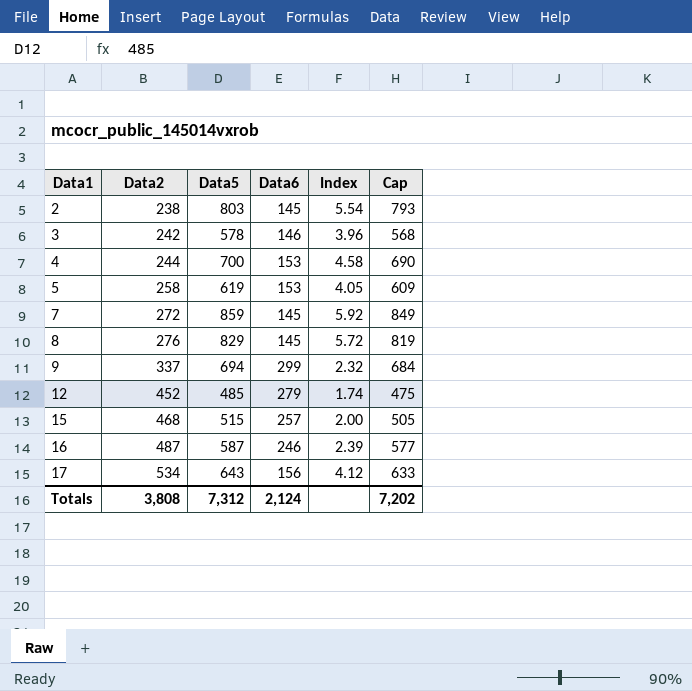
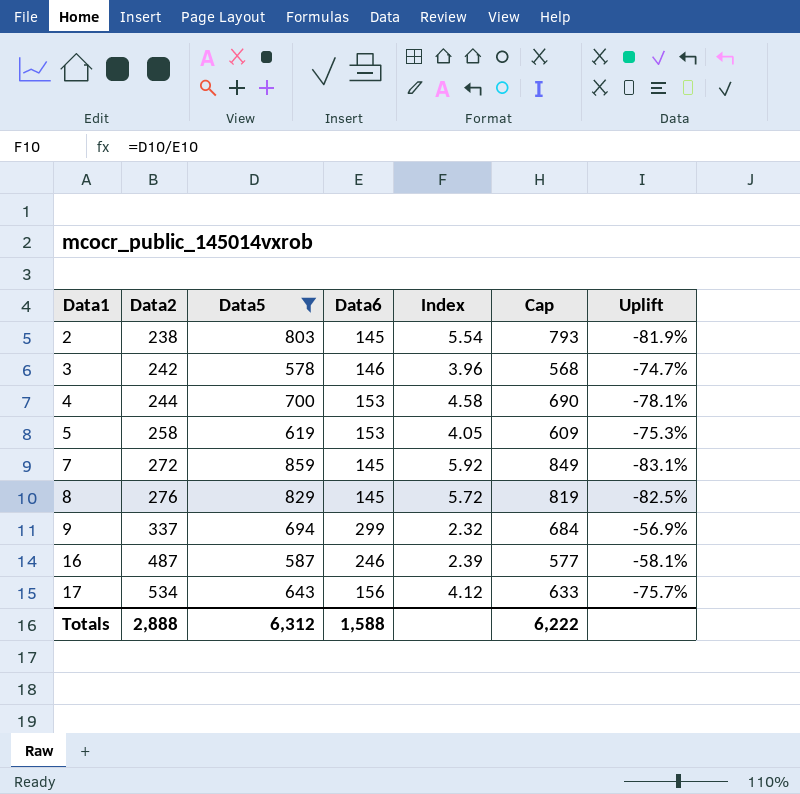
filter: none -> Data5 >= 578
column Uplift | formula: none -> ([Data6] - [Data5]) / [Data5]
Totals | Data2: 3,808 -> 2,888
Totals | Data5: 7,312 -> 6,312
Totals | Data6: 2,124 -> 1,588
Totals | Cap: 7,202 -> 6,222

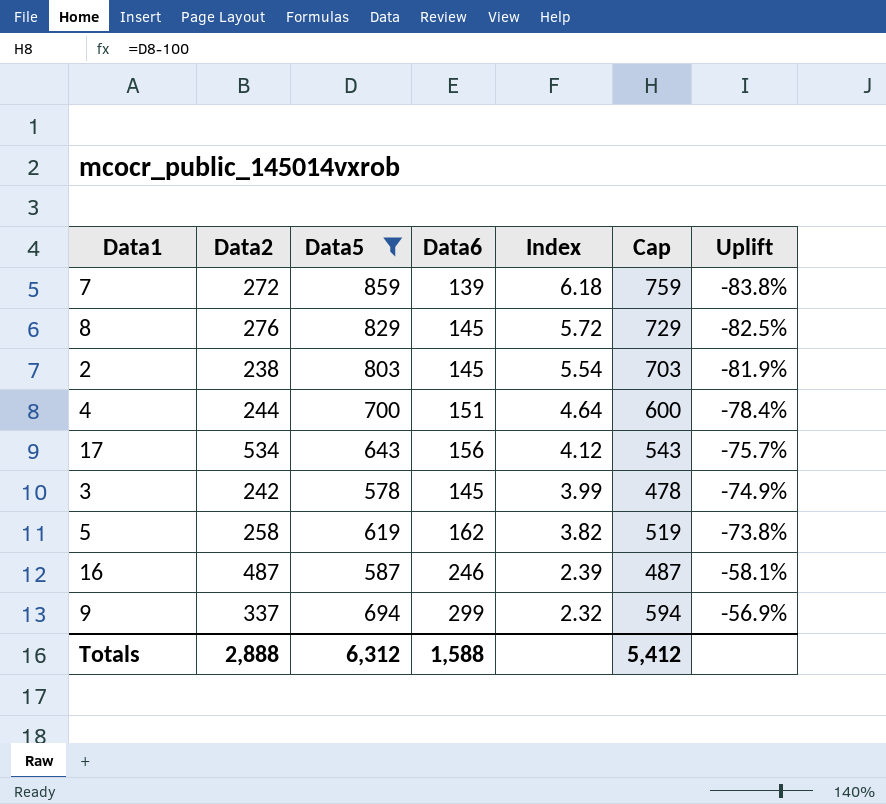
row order: Data1 ascending -> Index descending
column Cap | formula: [Data5] - 10 -> [Data5] - 100
7 | Data6: 145 -> 139
7 | Index: 5.92 -> 6.18
7 | Uplift: -83.1% -> -83.8%
4 | Data6: 153 -> 151
4 | Index: 4.58 -> 4.64
4 | Uplift: -78.1% -> -78.4%
3 | Data6: 146 -> 145
3 | Index: 3.96 -> 3.99
3 | Uplift: -74.7% -> -74.9%
5 | Data6: 153 -> 162
5 | Index: 4.05 -> 3.82
5 | Uplift: -75.3% -> -73.8%
Totals | Cap: 6,222 -> 5,412

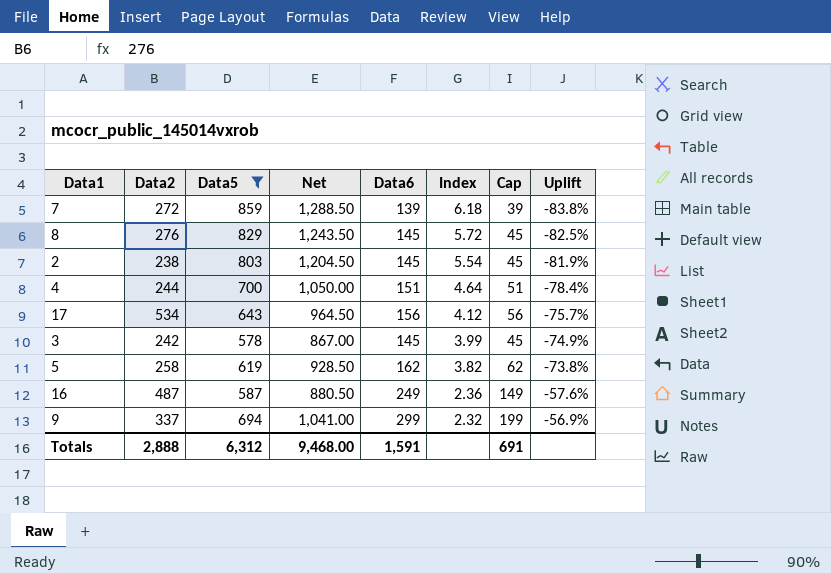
column Net | formula: none -> [Data5] * 1.5
column Cap | formula: [Data5] - 100 -> [Data6] - 100
16 | Data6: 246 -> 249
16 | Index: 2.39 -> 2.36
16 | Uplift: -58.1% -> -57.6%
Totals | Data6: 1,588 -> 1,591
Totals | Cap: 5,412 -> 691

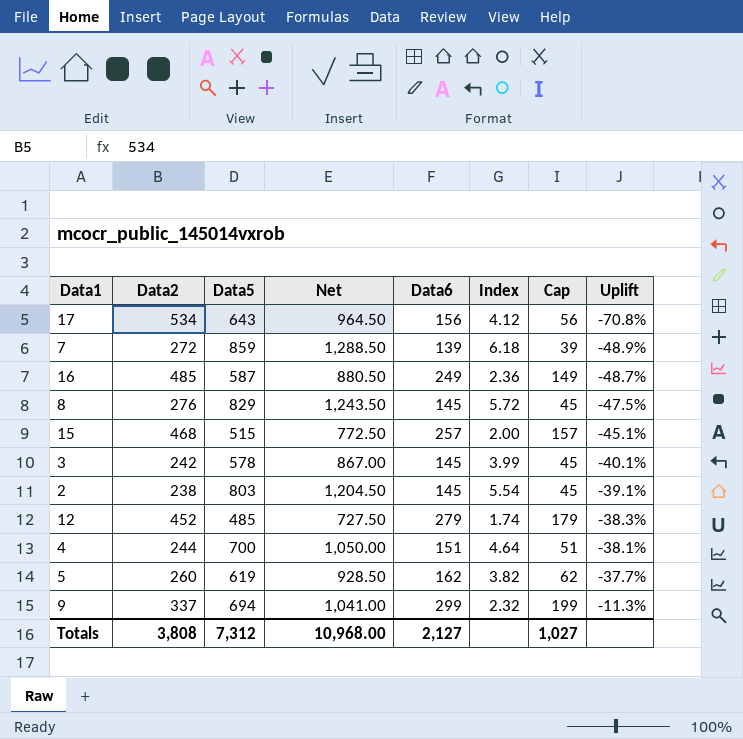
filter: Data5 >= 578 -> none
row order: Index descending -> Uplift ascending
column Uplift | formula: ([Data6] - [Data5]) / [Data5] -> ([Data6] - [Data2]) / [Data2]
16 | Data2: 487 -> 485
5 | Data2: 258 -> 260
Totals | Data2: 2,888 -> 3,808
Totals | Data5: 6,312 -> 7,312
Totals | Net: 9,468.00 -> 10,968.00
Totals | Data6: 1,591 -> 2,127
Totals | Cap: 691 -> 1,027

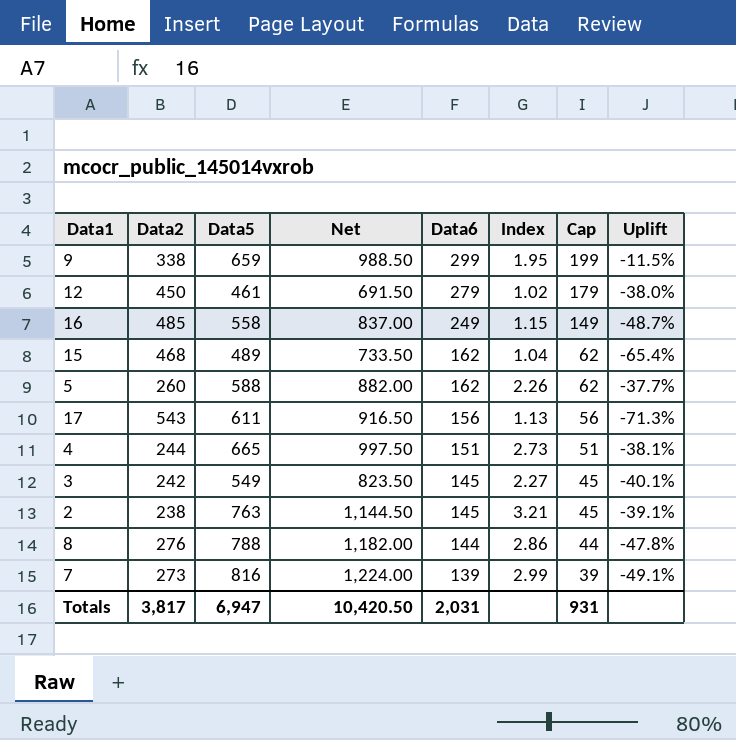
row order: Uplift ascending -> Data6 descending
column Index | formula: [Data5] / [Data6] -> [Data5] / [Data2]
9 | Data2: 337 -> 338
9 | Data5: 694 -> 659
9 | Net: 1,041.00 -> 988.50
9 | Uplift: -11.3% -> -11.5%
12 | Data2: 452 -> 450
12 | Data5: 485 -> 461
12 | Net: 727.50 -> 691.50
12 | Uplift: -38.3% -> -38.0%
16 | Data5: 587 -> 558
16 | Net: 880.50 -> 837.00
15 | Data5: 515 -> 489
15 | Net: 772.50 -> 733.50
15 | Data6: 257 -> 162
15 | Cap: 157 -> 62
15 | Uplift: -45.1% -> -65.4%
5 | Data5: 619 -> 588
5 | Net: 928.50 -> 882.00
17 | Data2: 534 -> 543
17 | Data5: 643 -> 611
17 | Net: 964.50 -> 916.50
17 | Uplift: -70.8% -> -71.3%
4 | Data5: 700 -> 665
4 | Net: 1,050.00 -> 997.50
3 | Data5: 578 -> 549
3 | Net: 867.00 -> 823.50
2 | Data5: 803 -> 763
2 | Net: 1,204.50 -> 1,144.50
8 | Data5: 829 -> 788
8 | Net: 1,243.50 -> 1,182.00
8 | Data6: 145 -> 144
8 | Cap: 45 -> 44
8 | Uplift: -47.5% -> -47.8%
7 | Data2: 272 -> 273
7 | Data5: 859 -> 816
7 | Net: 1,288.50 -> 1,224.00
7 | Uplift: -48.9% -> -49.1%
Totals | Data2: 3,808 -> 3,817
Totals | Data5: 7,312 -> 6,947
Totals | Net: 10,968.00 -> 10,420.50
Totals | Data6: 2,127 -> 2,031
Totals | Cap: 1,027 -> 931

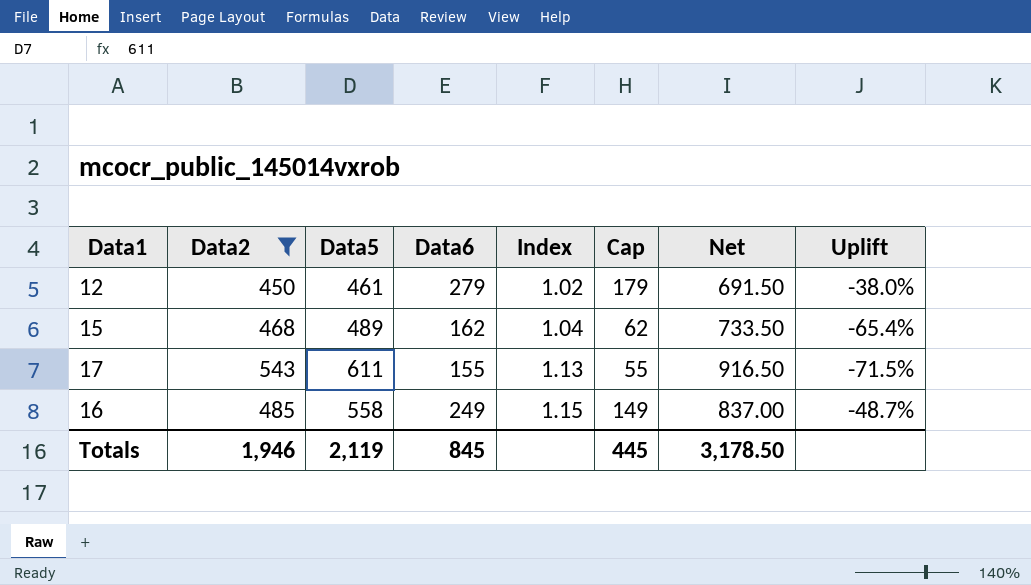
filter: none -> Data2 >= 450
row order: Data6 descending -> Index ascending
column Net | position: 4 -> 7
17 | Data6: 156 -> 155
17 | Cap: 56 -> 55
17 | Uplift: -71.3% -> -71.5%
Totals | Data2: 3,817 -> 1,946
Totals | Data5: 6,947 -> 2,119
Totals | Data6: 2,031 -> 845
Totals | Cap: 931 -> 445
Totals | Net: 10,420.50 -> 3,178.50

